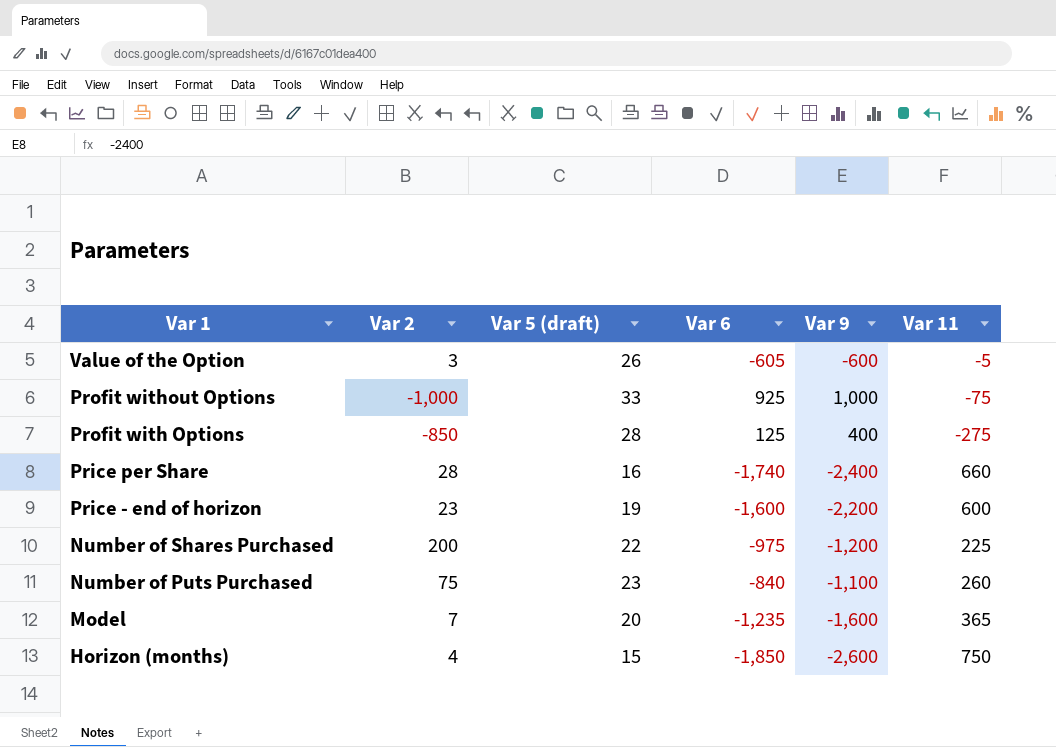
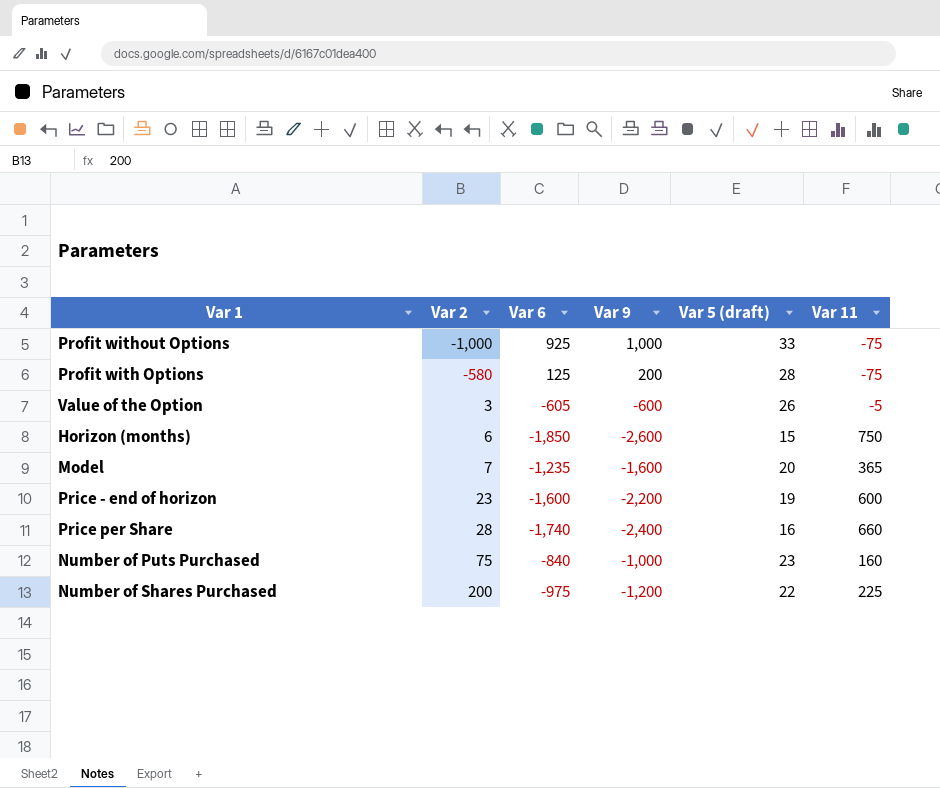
row order: Var 1 descending -> Var 2 ascending
column Var 5 (draft) | position: 3 -> 5
Profit with Options | Var 2: -850 -> -580
Profit with Options | Var 9: 400 -> 200
Profit with Options | Var 11: -275 -> -75
Horizon (months) | Var 2: 4 -> 6
Number of Puts Purchased | Var 9: -1,100 -> -1,000
Number of Puts Purchased | Var 11: 260 -> 160

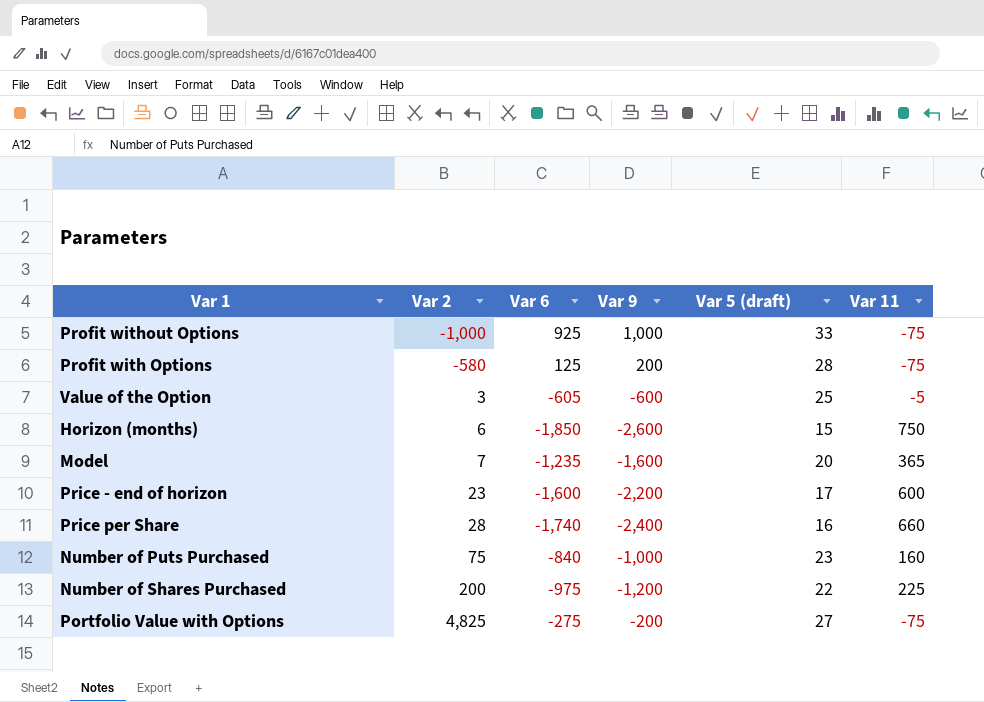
Value of the Option | Var 5 (draft): 26 -> 25
Price - end of horizon | Var 5 (draft): 19 -> 17
row Portfolio Value with Options: none -> 4,825 | -275 | -200 | 27 | -75

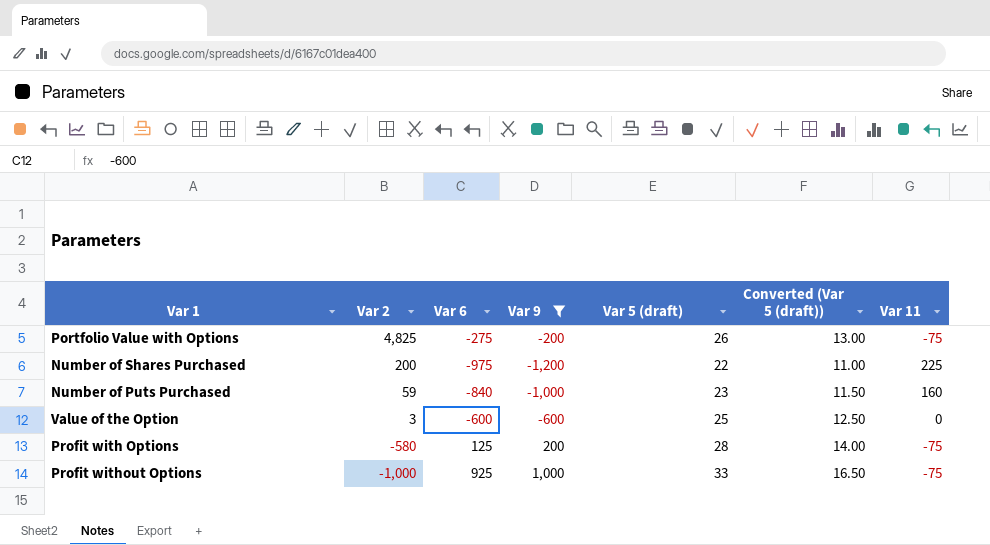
filter: none -> Var 9 >= -1,200
row order: Var 2 ascending -> Var 2 descending
column Converted (Var 5 (draft)) | formula: none -> [Var 5 (draft)] * 0.5
Portfolio Value with Options | Var 5 (draft): 27 -> 26
Number of Puts Purchased | Var 2: 75 -> 59
Value of the Option | Var 6: -605 -> -600
Value of the Option | Var 11: -5 -> 0

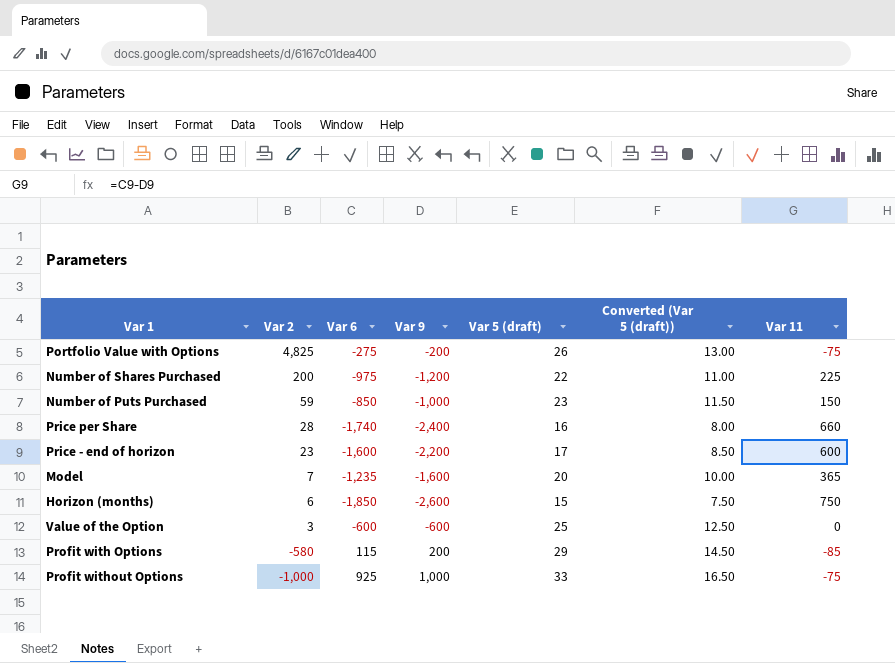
filter: Var 9 >= -1,200 -> none
Number of Puts Purchased | Var 6: -840 -> -850
Number of Puts Purchased | Var 11: 160 -> 150
Profit with Options | Var 6: 125 -> 115
Profit with Options | Var 5 (draft): 28 -> 29
Profit with Options | Converted (Var 5 (draft)): 14.00 -> 14.50
Profit with Options | Var 11: -75 -> -85

